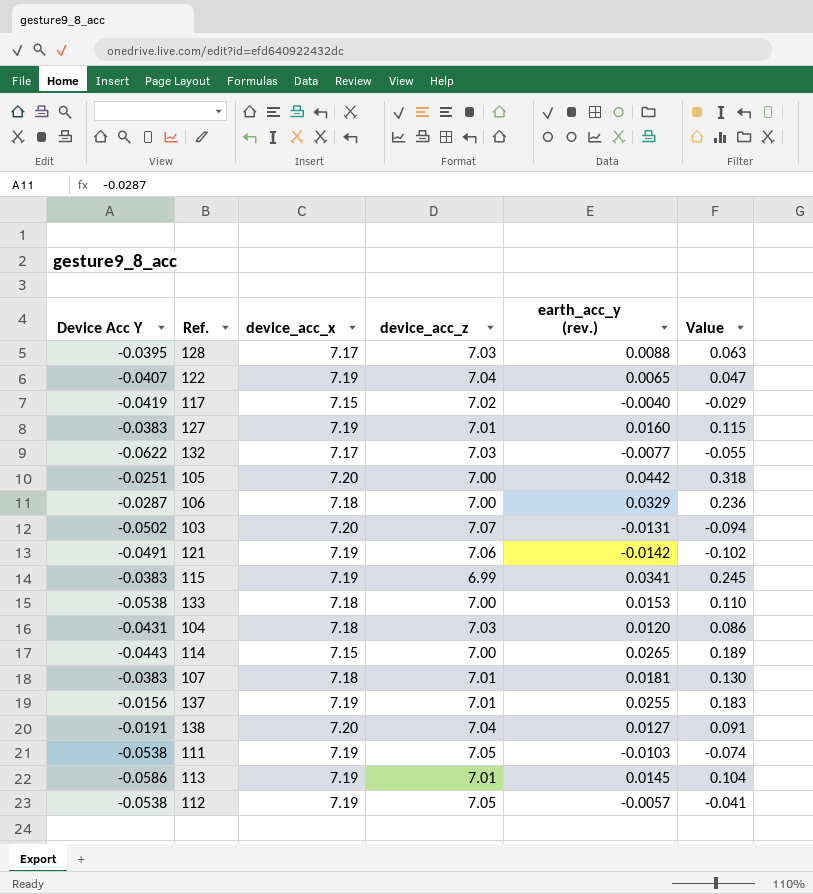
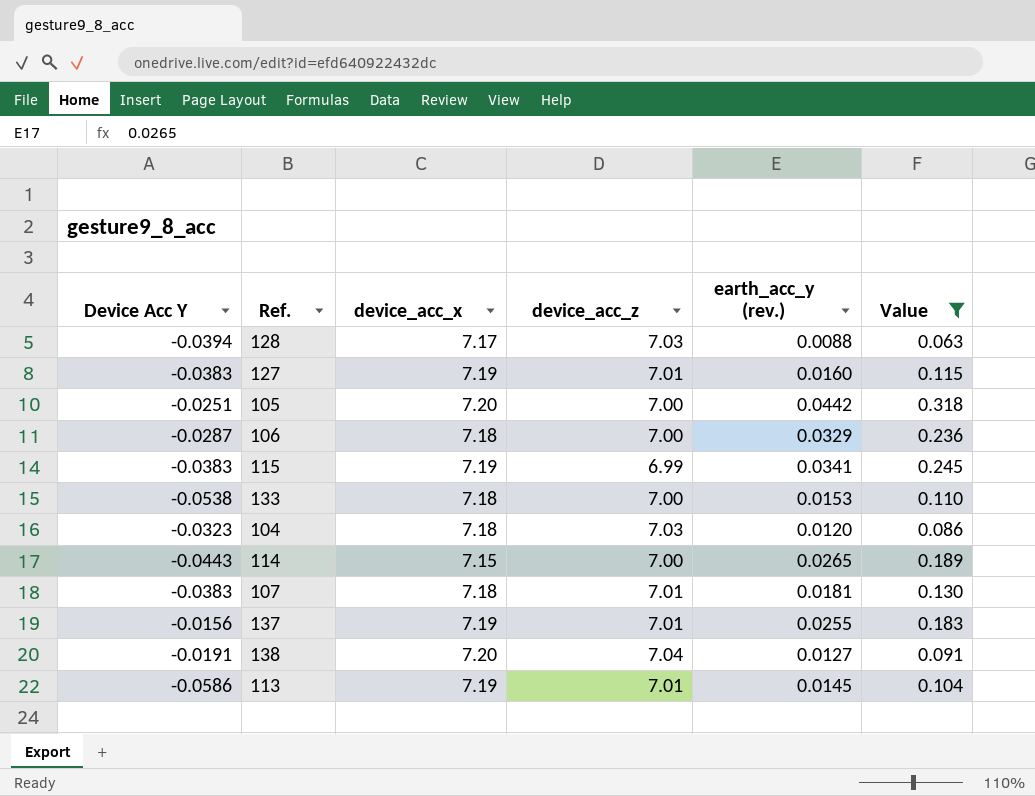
filter: none -> Value >= 0.063
128 | Device Acc Y: -0.0395 -> -0.0394
104 | Device Acc Y: -0.0431 -> -0.0323

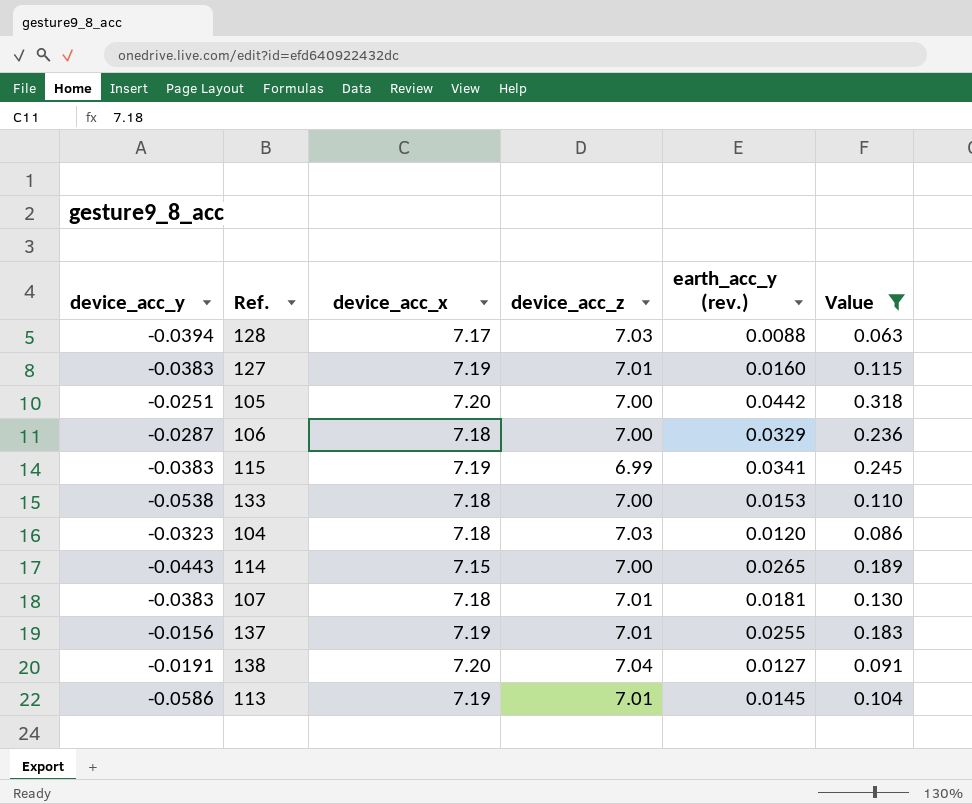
column name: Device Acc Y -> device_acc_y

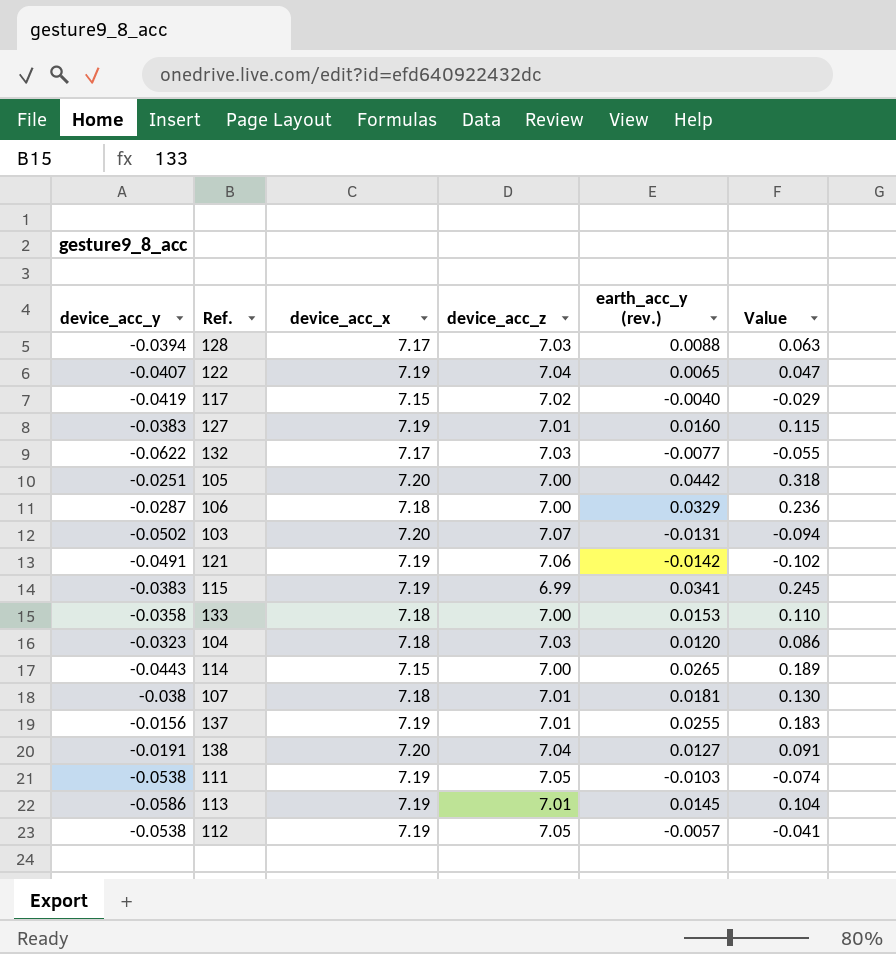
filter: Value >= 0.063 -> none
133 | device_acc_y: -0.0538 -> -0.0358
107 | device_acc_y: -0.0383 -> -0.038

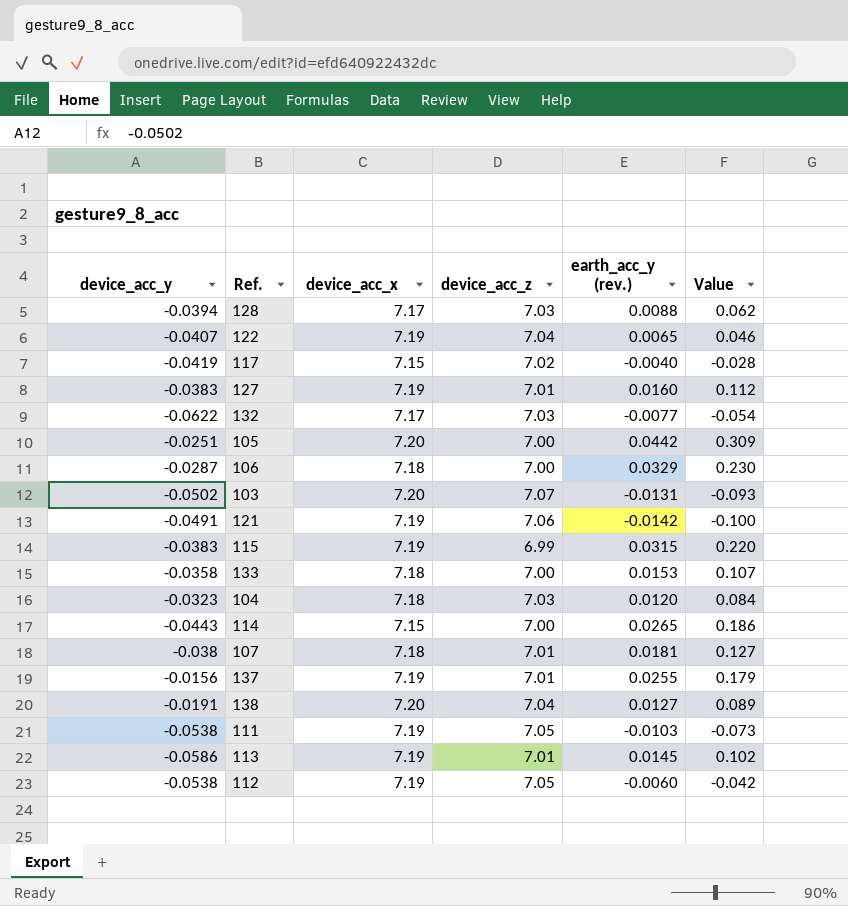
column Value | formula: [device_acc_x] * [earth_acc_y (rev.)] -> [device_acc_z] * [earth_acc_y (rev.)]
115 | earth_acc_y (rev.): 0.0341 -> 0.0315
112 | earth_acc_y (rev.): -0.0057 -> -0.0060

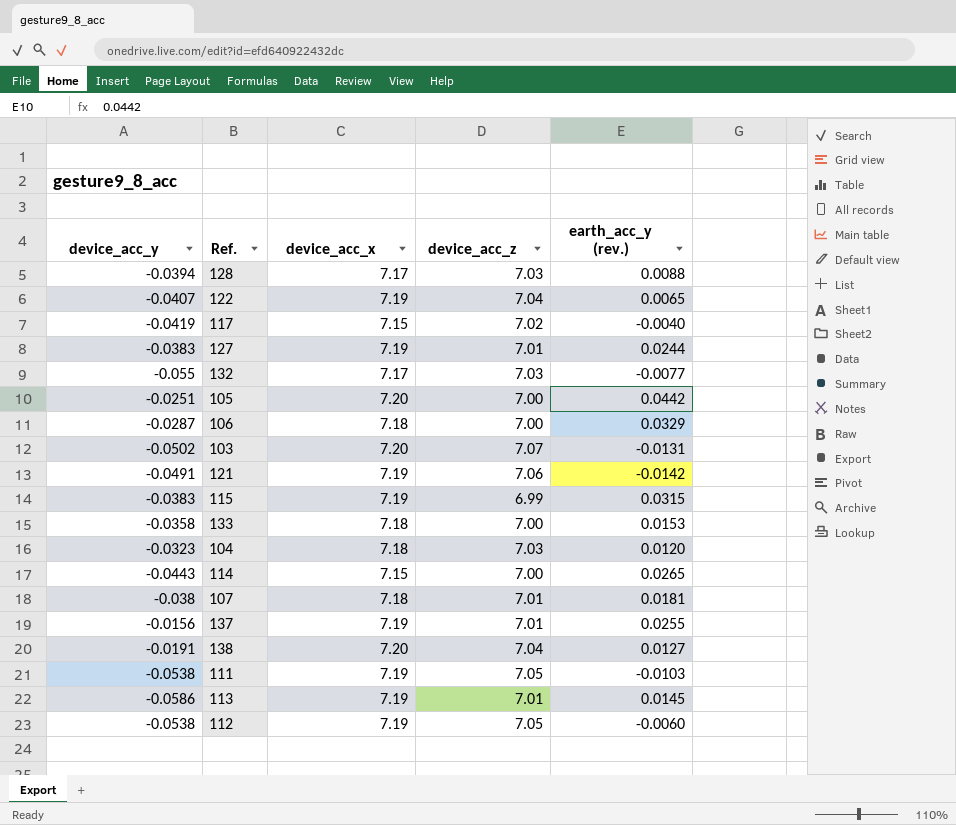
column Value | formula: [device_acc_z] * [earth_acc_y (rev.)] -> none
127 | earth_acc_y (rev.): 0.0160 -> 0.0244
132 | device_acc_y: -0.0622 -> -0.055

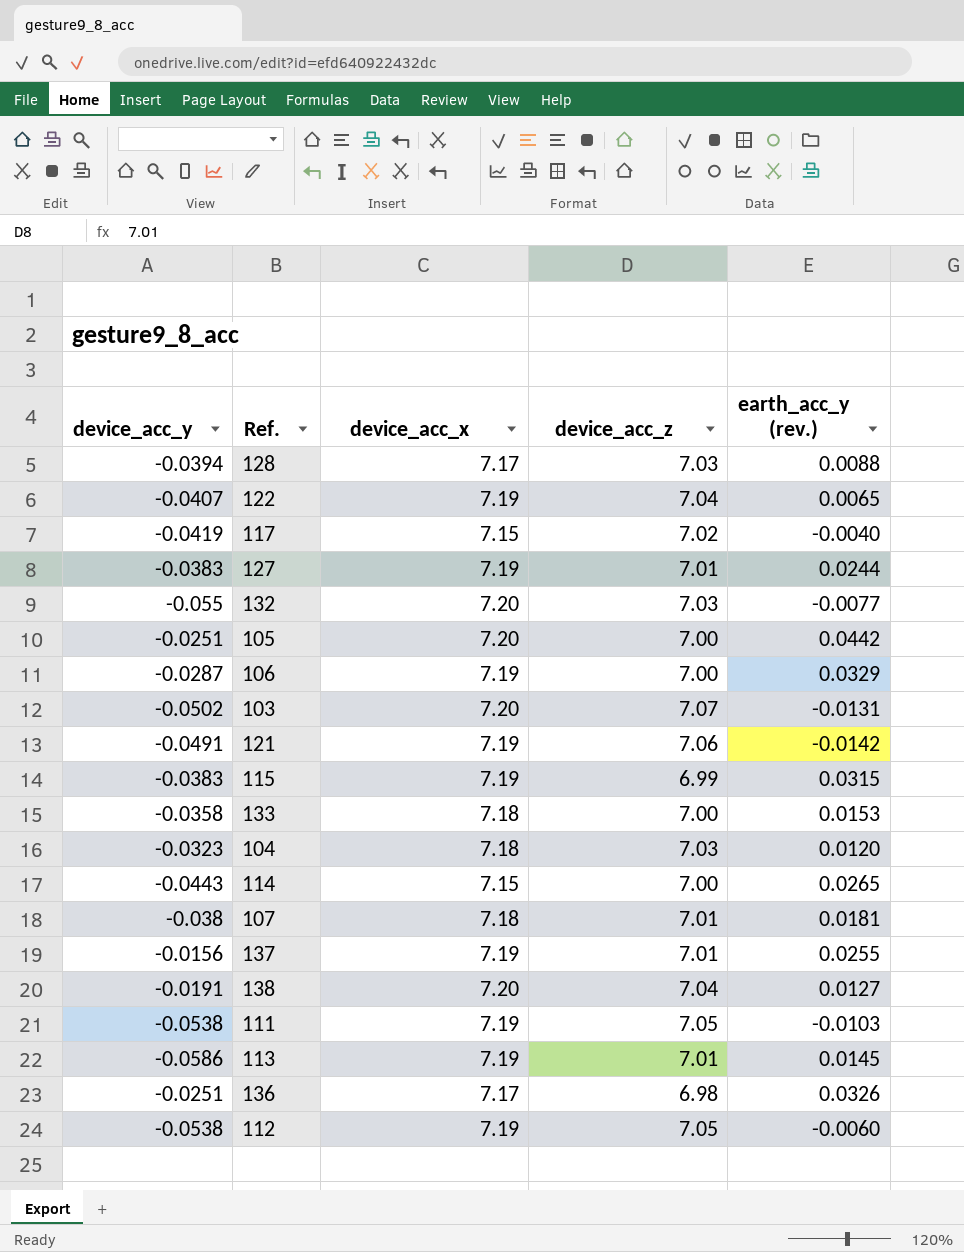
132 | device_acc_x: 7.17 -> 7.20
106 | device_acc_x: 7.18 -> 7.19
row 136: none -> -0.0251 | 7.17 | 6.98 | 0.0326

